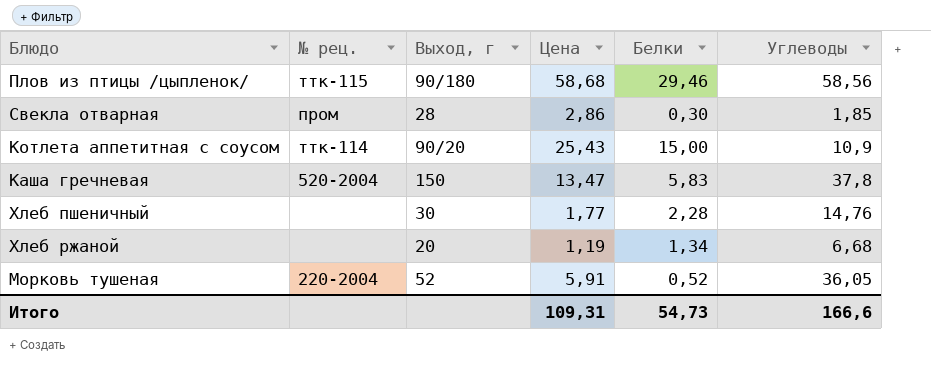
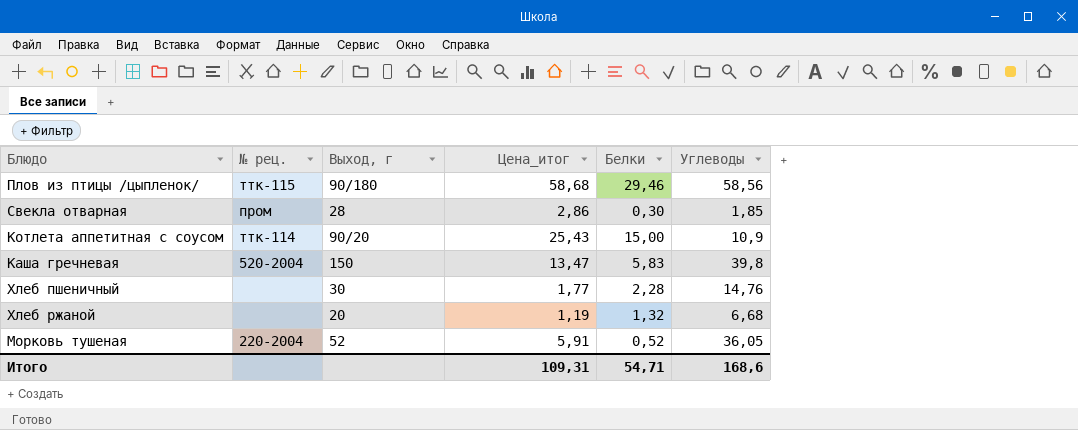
column name: Цена -> Цена_итог
Каша гречневая | Углеводы: 37,8 -> 39,8
Хлеб ржаной | Белки: 1,34 -> 1,32
Итого | Белки: 54,73 -> 54,71
Итого | Углеводы: 166,6 -> 168,6

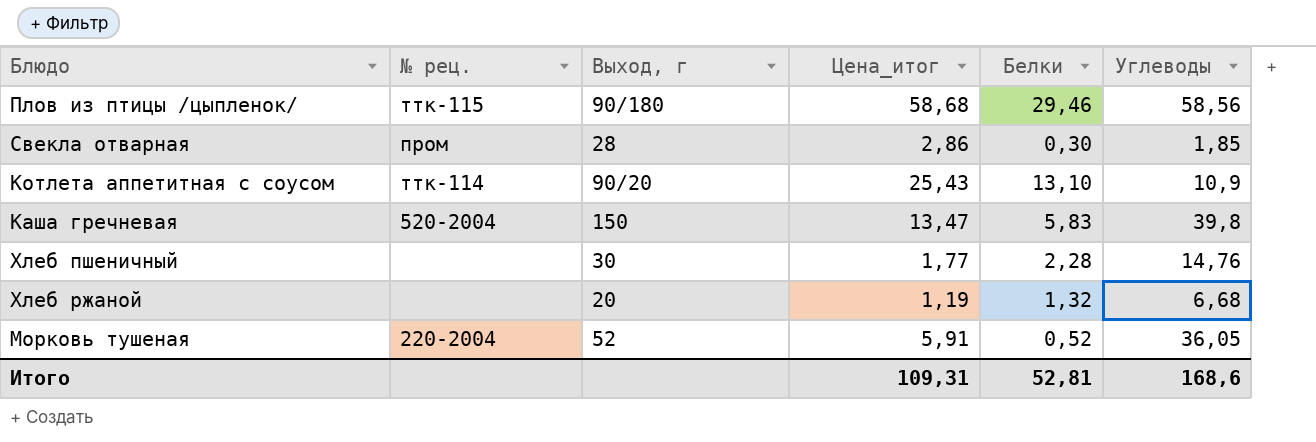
Котлета аппетитная с соусом | Белки: 15,00 -> 13,10
Итого | Белки: 54,71 -> 52,81

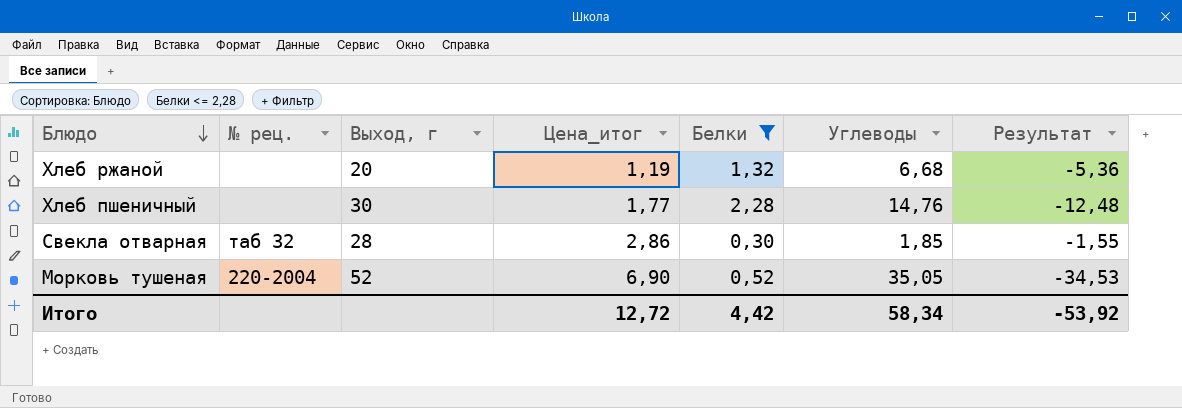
filter: none -> Белки <= 2,28
row order: none -> Блюдо descending
column Результат | formula: none -> [Белки] - [Углеводы]
Свекла отварная | № рец.: пром -> таб 32
Морковь тушеная | Цена_итог: 5,91 -> 6,90
Морковь тушеная | Углеводы: 36,05 -> 35,05
Итого | Цена_итог: 109,31 -> 12,72
Итого | Белки: 52,81 -> 4,42
Итого | Углеводы: 168,6 -> 58,34

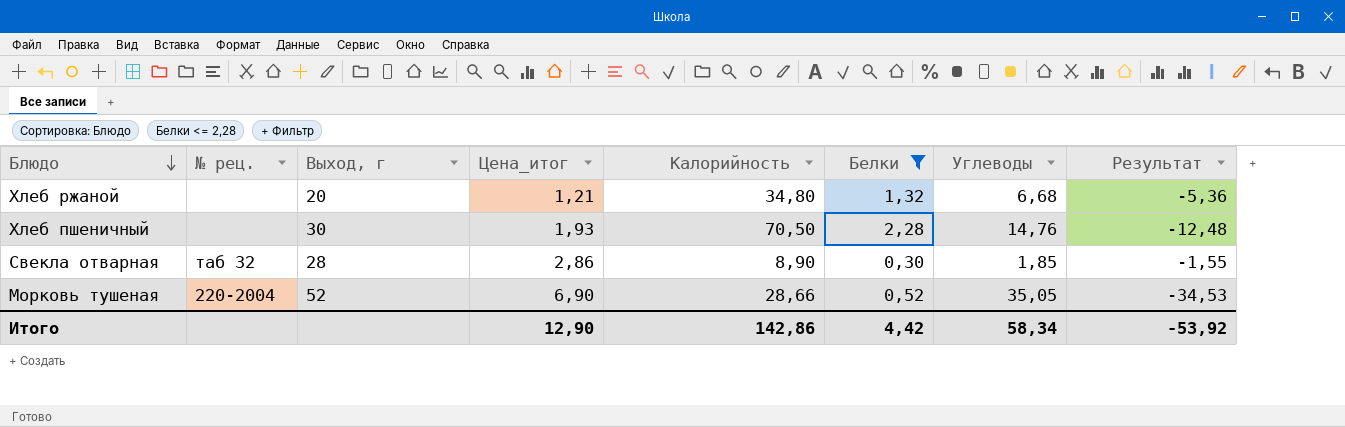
column Калорийность | position: none -> 5
Хлеб ржаной | Цена_итог: 1,19 -> 1,21
Хлеб пшеничный | Цена_итог: 1,77 -> 1,93
Итого | Цена_итог: 12,72 -> 12,90

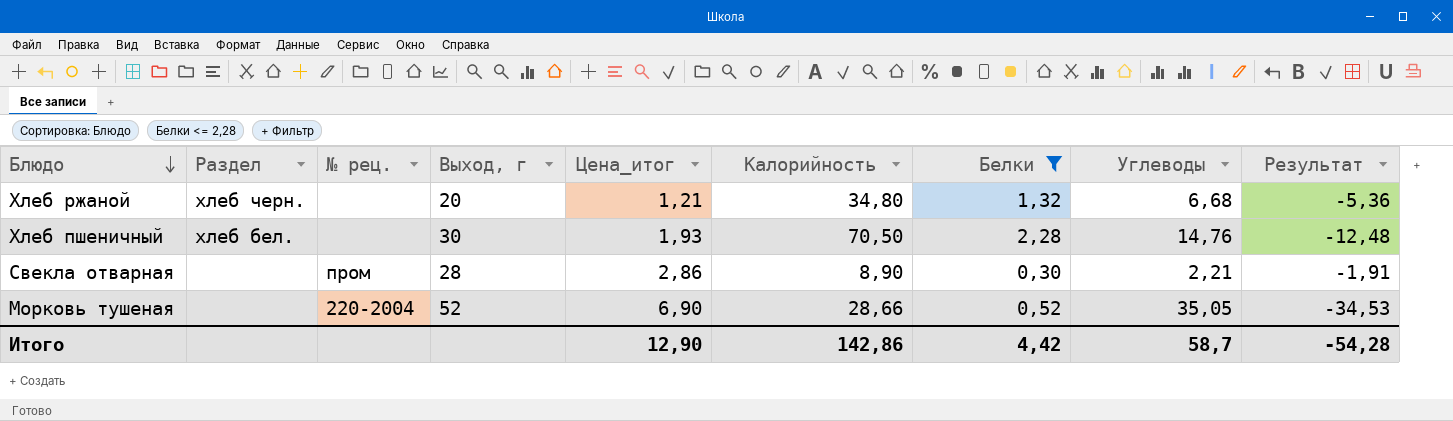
column Раздел | position: none -> 2
Свекла отварная | № рец.: таб 32 -> пром
Свекла отварная | Углеводы: 1,85 -> 2,21
Свекла отварная | Результат: -1,55 -> -1,91
Итого | Углеводы: 58,34 -> 58,7
Итого | Результат: -53,92 -> -54,28

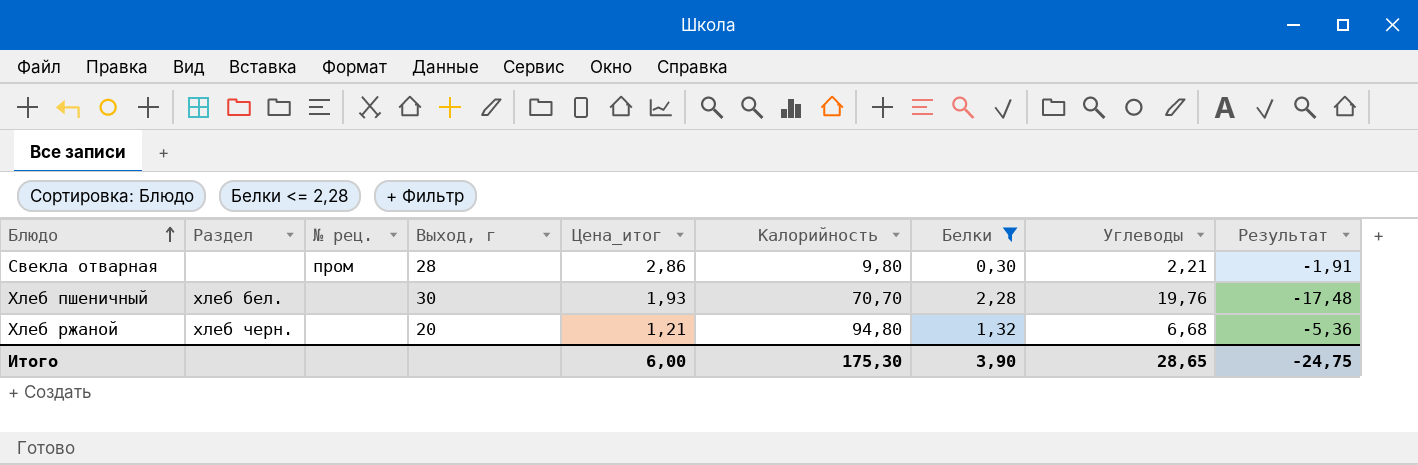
row order: Блюдо descending -> Блюдо ascending
row Морковь тушеная: none | 220-2004 | 52 | 6,90 | 28,66 | 0,52 | 35,05 | -34,53 -> none
Свекла отварная | Калорийность: 8,90 -> 9,80
Хлеб пшеничный | Калорийность: 70,50 -> 70,70
Хлеб пшеничный | Углеводы: 14,76 -> 19,76
Хлеб пшеничный | Результат: -12,48 -> -17,48
Хлеб ржаной | Калорийность: 34,80 -> 94,80
Итого | Цена_итог: 12,90 -> 6,00
Итого | Калорийность: 142,86 -> 175,30
Итого | Белки: 4,42 -> 3,90
Итого | Углеводы: 58,7 -> 28,65
Итого | Результат: -54,28 -> -24,75

